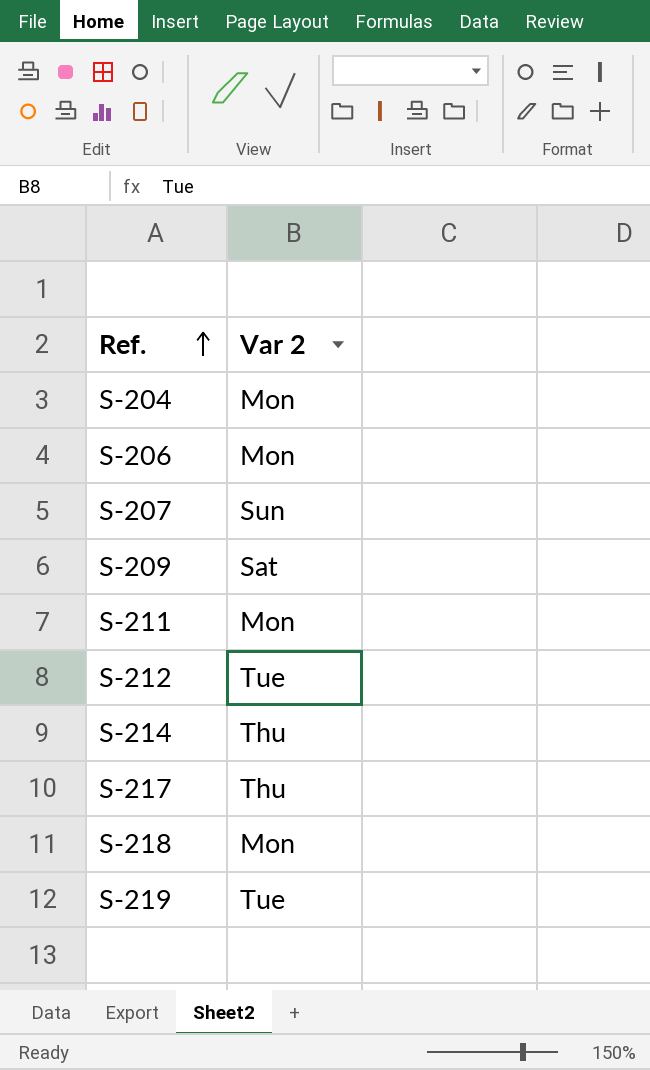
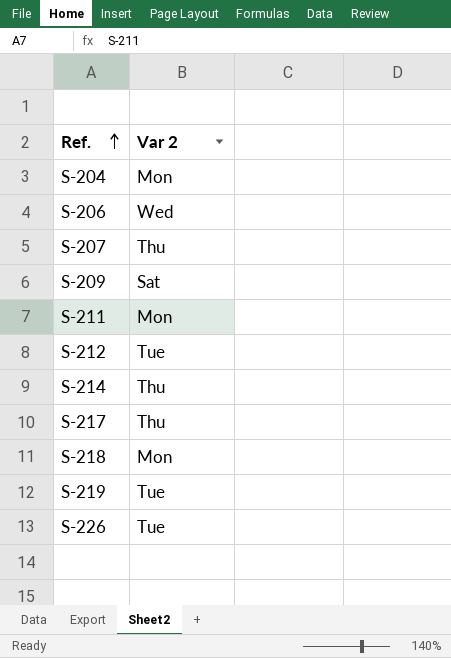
S-206 | Var 2: Mon -> Wed
S-207 | Var 2: Sun -> Thu
row S-226: none -> Tue

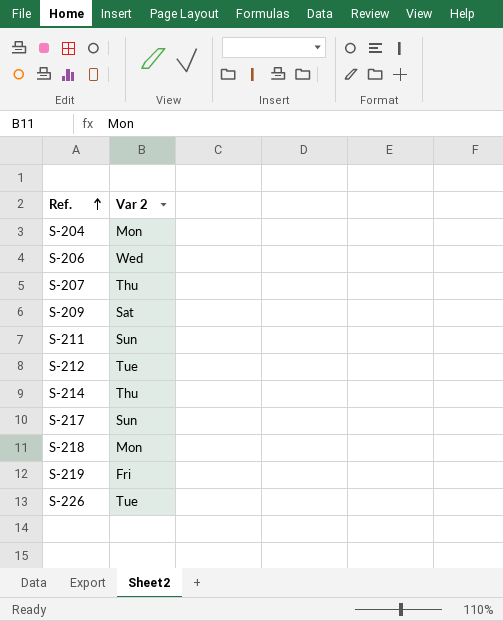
S-211 | Var 2: Mon -> Sun
S-217 | Var 2: Thu -> Sun
S-219 | Var 2: Tue -> Fri

